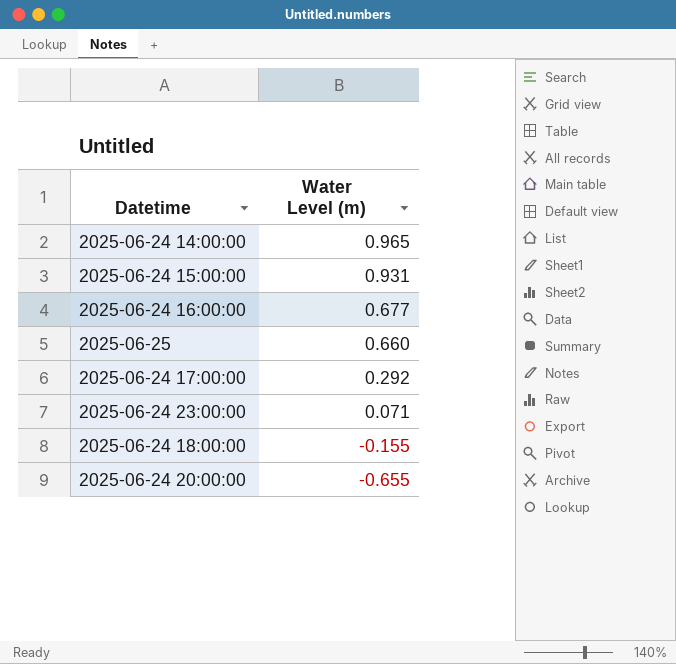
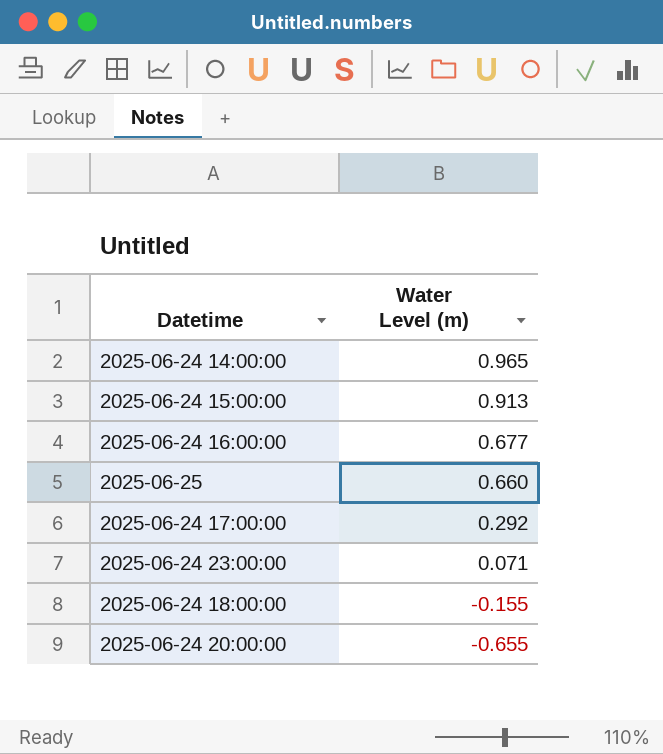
2025-06-24 15:00:00 | Water Level (m): 0.931 -> 0.913

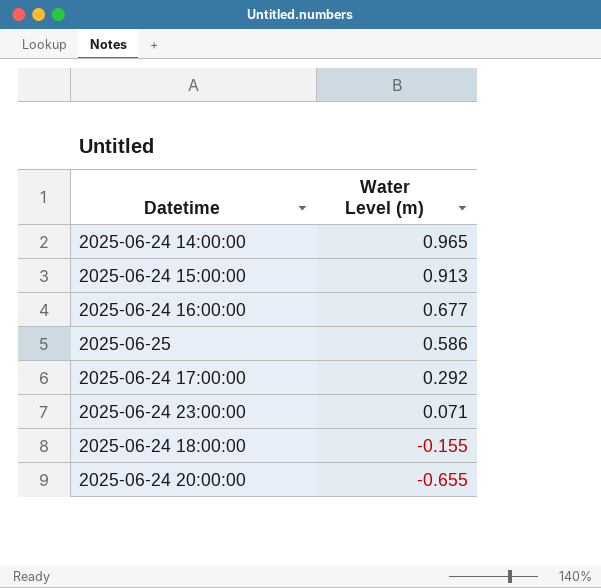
2025-06-25 | Water Level (m): 0.660 -> 0.586

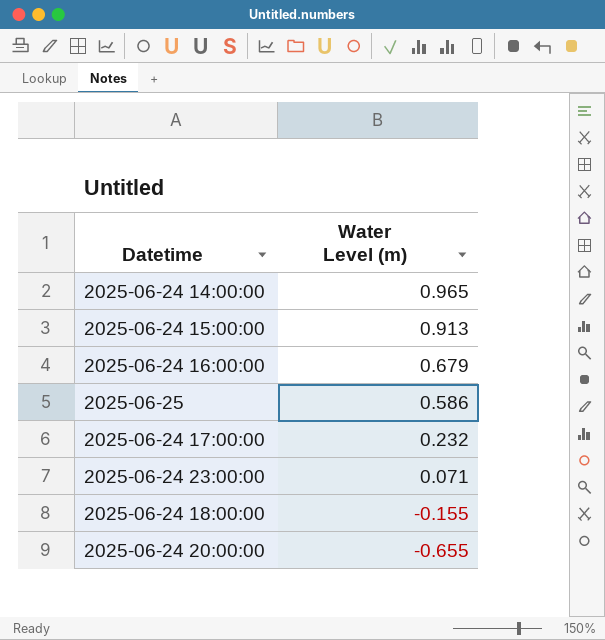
2025-06-24 16:00:00 | Water Level (m): 0.677 -> 0.679
2025-06-24 17:00:00 | Water Level (m): 0.292 -> 0.232

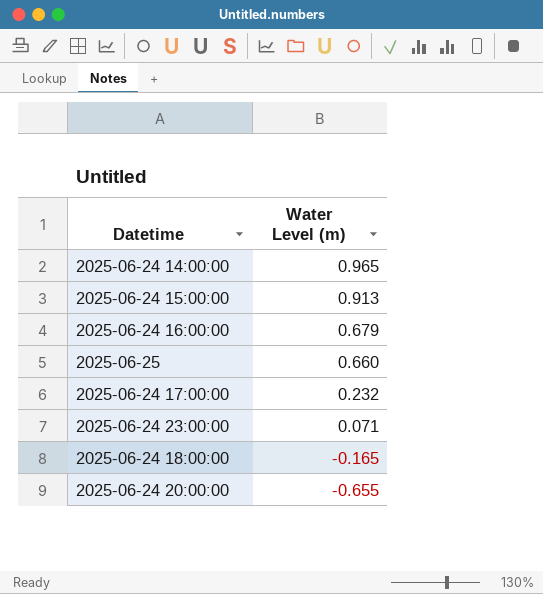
2025-06-25 | Water Level (m): 0.586 -> 0.660
2025-06-24 18:00:00 | Water Level (m): -0.155 -> -0.165

